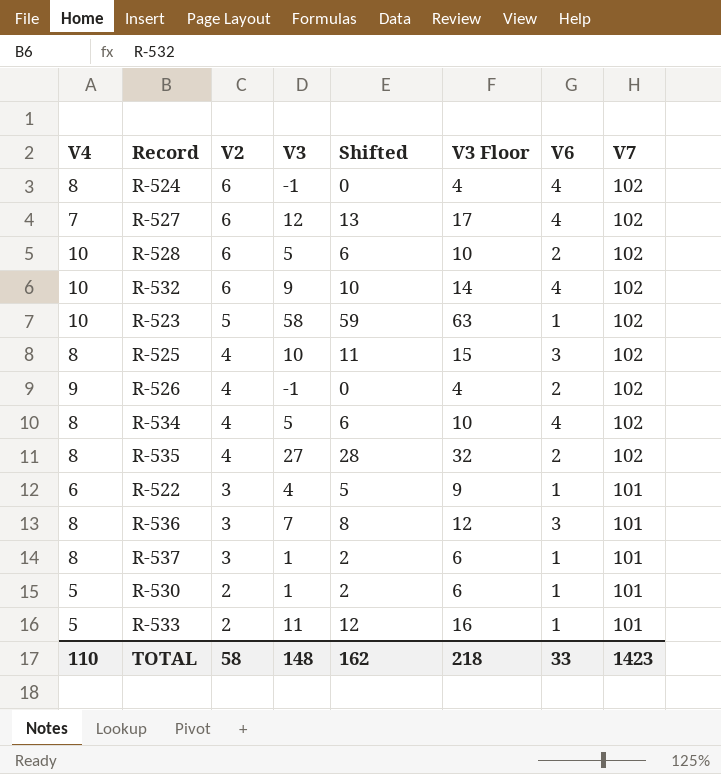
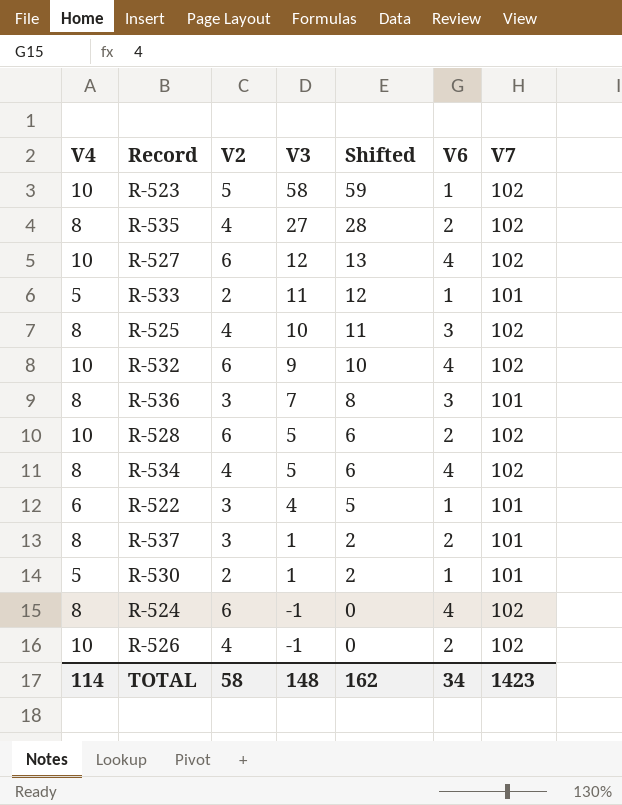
row order: V2 descending -> V3 descending
column V3 Floor | formula: [V3] + 5 -> none
R-527 | V4: 7 -> 10
R-537 | V6: 1 -> 2
R-526 | V4: 9 -> 10
TOTAL | V4: 110 -> 114
TOTAL | V6: 33 -> 34

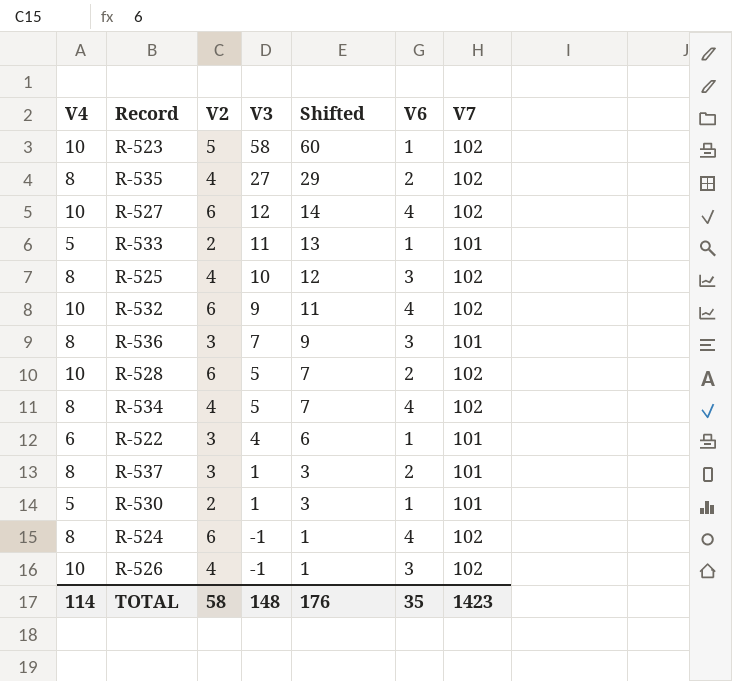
column Shifted | formula: [V3] + 1 -> [V3] + 2
R-526 | V6: 2 -> 3
TOTAL | Shifted: 162 -> 176
TOTAL | V6: 34 -> 35

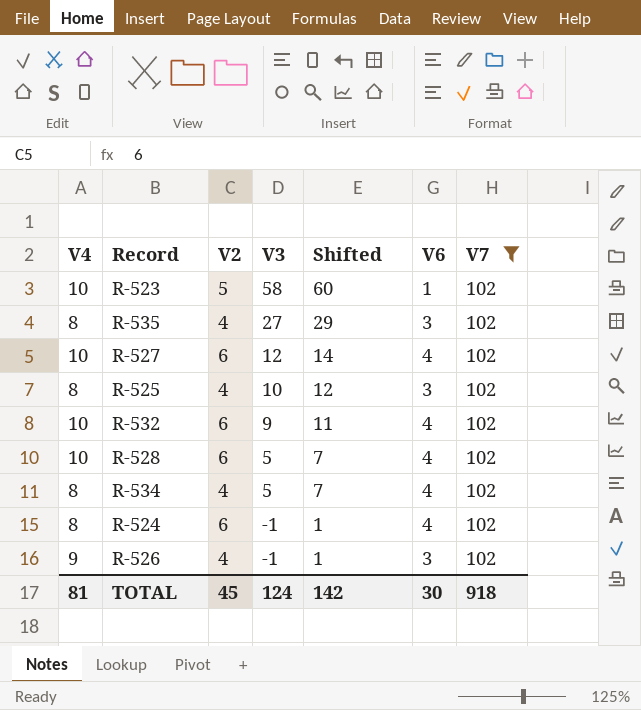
filter: none -> V7 = 102
R-535 | V6: 2 -> 3
R-528 | V6: 2 -> 4
R-526 | V4: 10 -> 9
TOTAL | V4: 114 -> 81
TOTAL | V2: 58 -> 45
TOTAL | V3: 148 -> 124
TOTAL | Shifted: 176 -> 142
TOTAL | V6: 35 -> 30
TOTAL | V7: 1423 -> 918

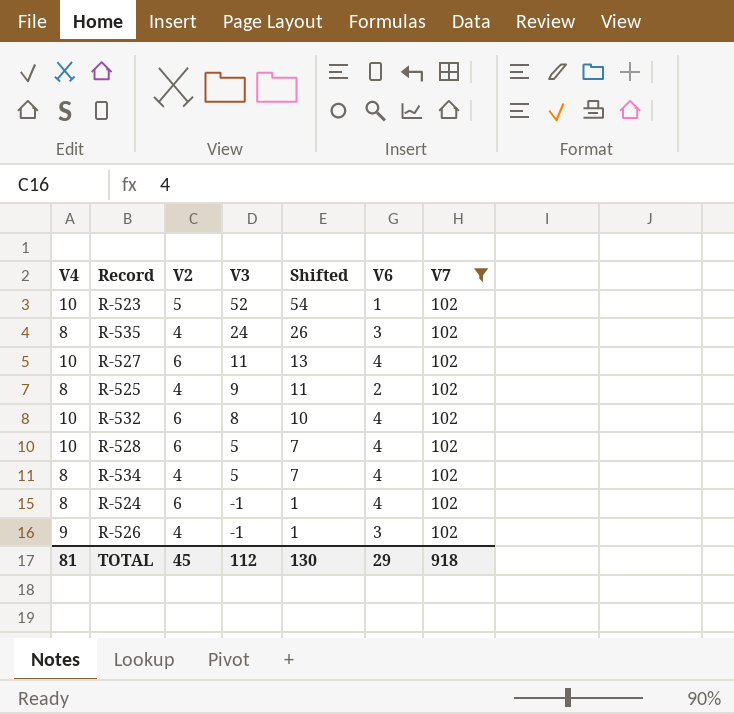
R-523 | V3: 58 -> 52
R-523 | Shifted: 60 -> 54
R-535 | V3: 27 -> 24
R-535 | Shifted: 29 -> 26
R-527 | V3: 12 -> 11
R-527 | Shifted: 14 -> 13
R-525 | V3: 10 -> 9
R-525 | Shifted: 12 -> 11
R-525 | V6: 3 -> 2
R-532 | V3: 9 -> 8
R-532 | Shifted: 11 -> 10
TOTAL | V3: 124 -> 112
TOTAL | Shifted: 142 -> 130
TOTAL | V6: 30 -> 29

